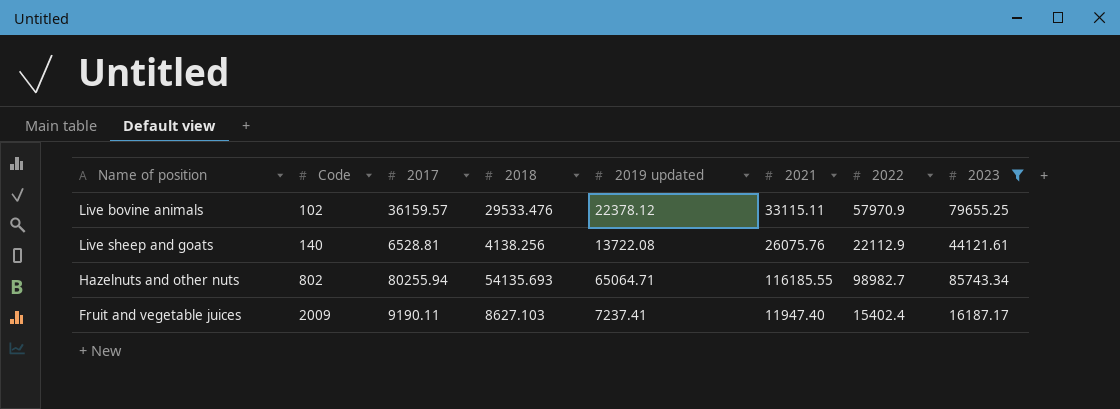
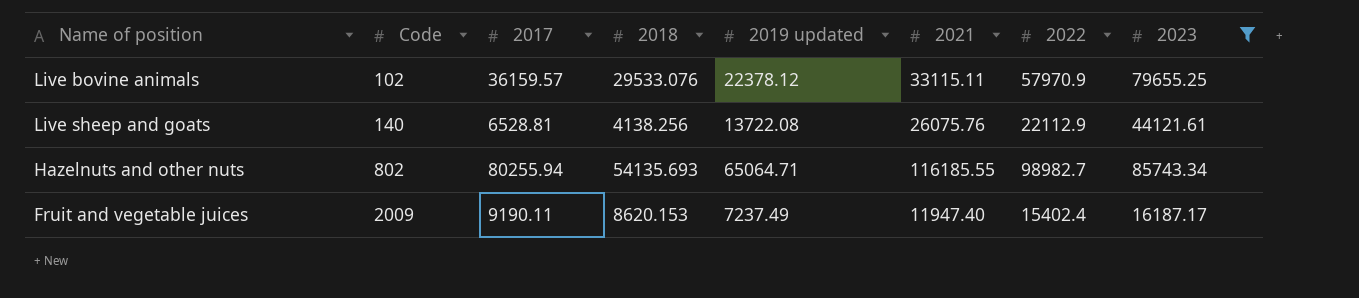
Live bovine animals | 2018: 29533.476 -> 29533.076
Fruit and vegetable juices | 2018: 8627.103 -> 8620.153
Fruit and vegetable juices | 2019 updated: 7237.41 -> 7237.49

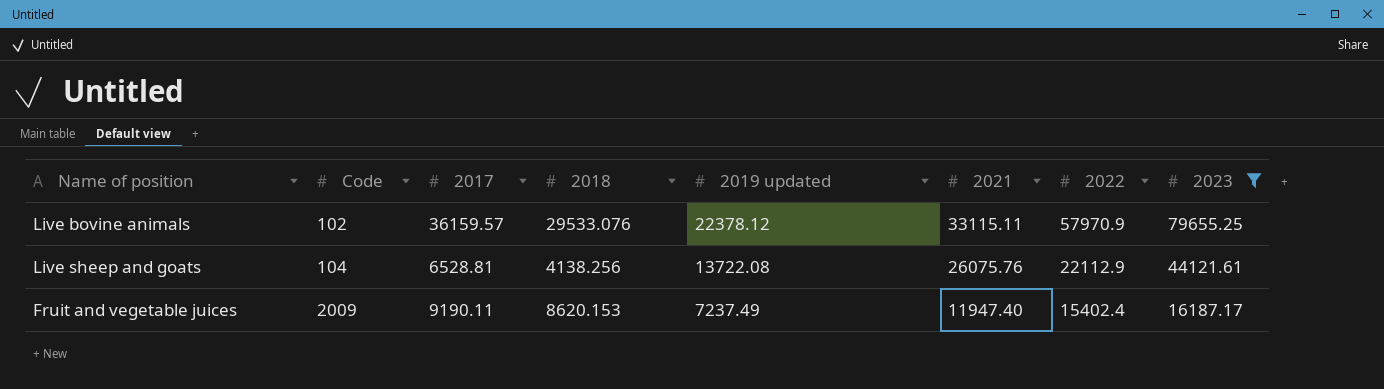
row Hazelnuts and other nuts: 802 | 80255.94 | 54135.693 | 65064.71 | 116185.55 | 98982.7 | 85743.34 -> none
Live sheep and goats | Code: 140 -> 104

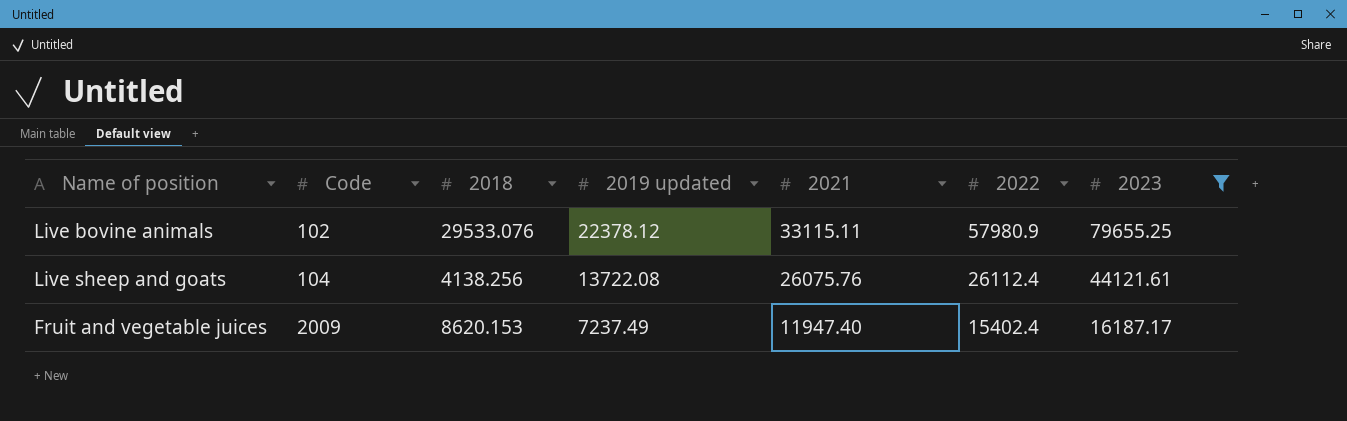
column 2017 | position: 3 -> none
Live bovine animals | 2022: 57970.9 -> 57980.9
Live sheep and goats | 2022: 22112.9 -> 26112.4

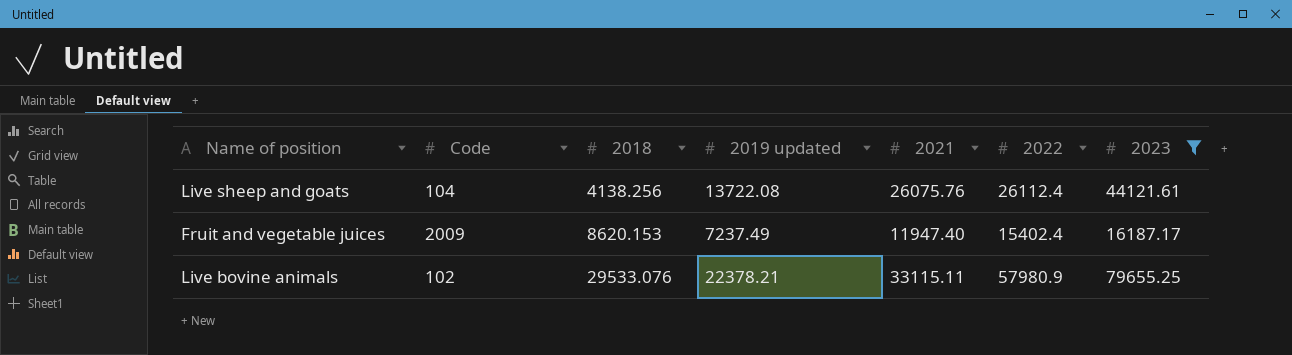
row order: Code ascending -> 2018 ascending
Live bovine animals | 2019 updated: 22378.12 -> 22378.21

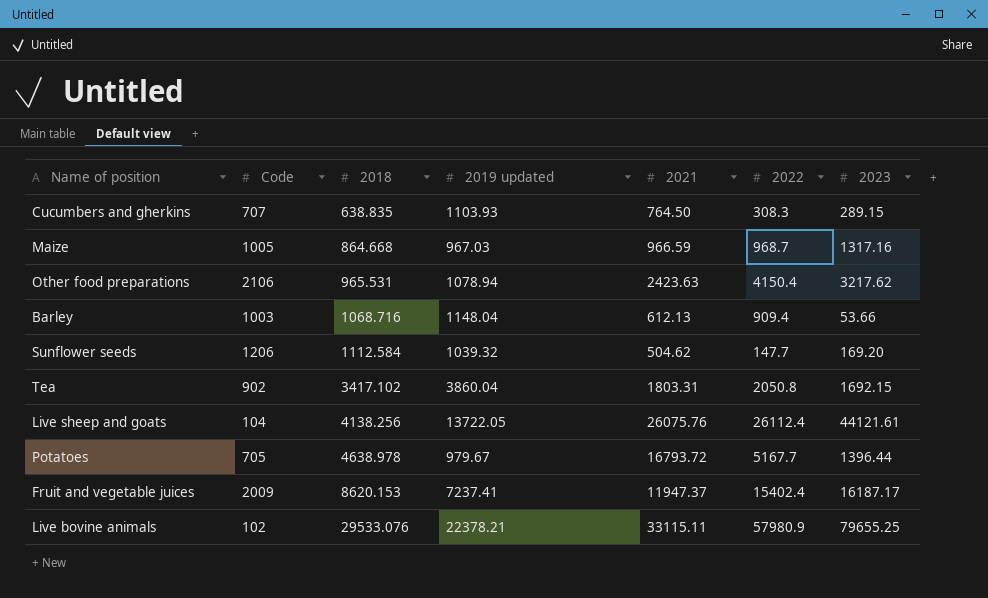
filter: 2023 >= 16187.17 -> none
Live sheep and goats | 2019 updated: 13722.08 -> 13722.05
Fruit and vegetable juices | 2019 updated: 7237.49 -> 7237.41
Fruit and vegetable juices | 2021: 11947.40 -> 11947.37

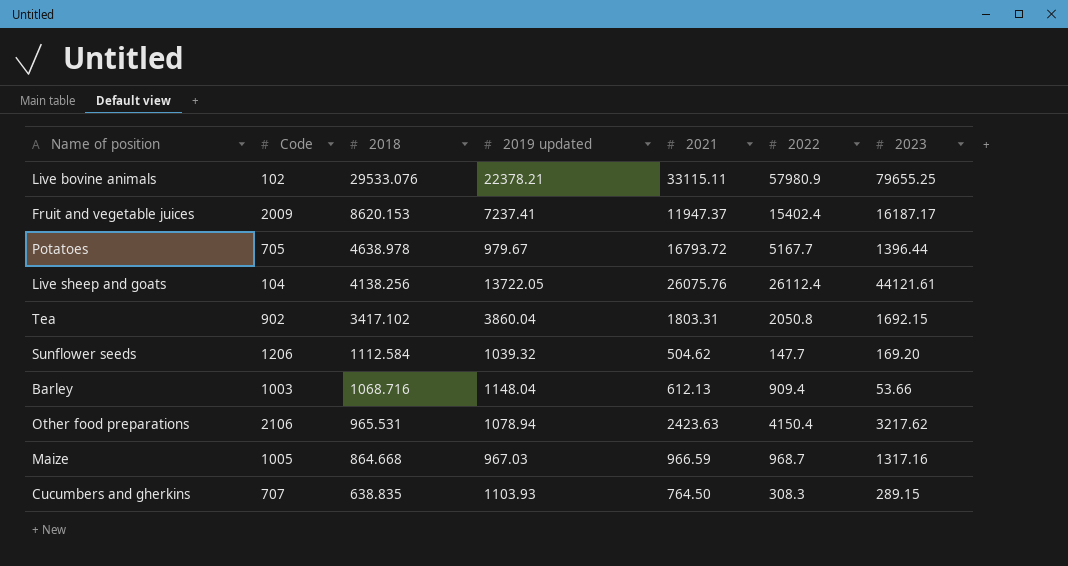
row order: 2018 ascending -> 2018 descending

